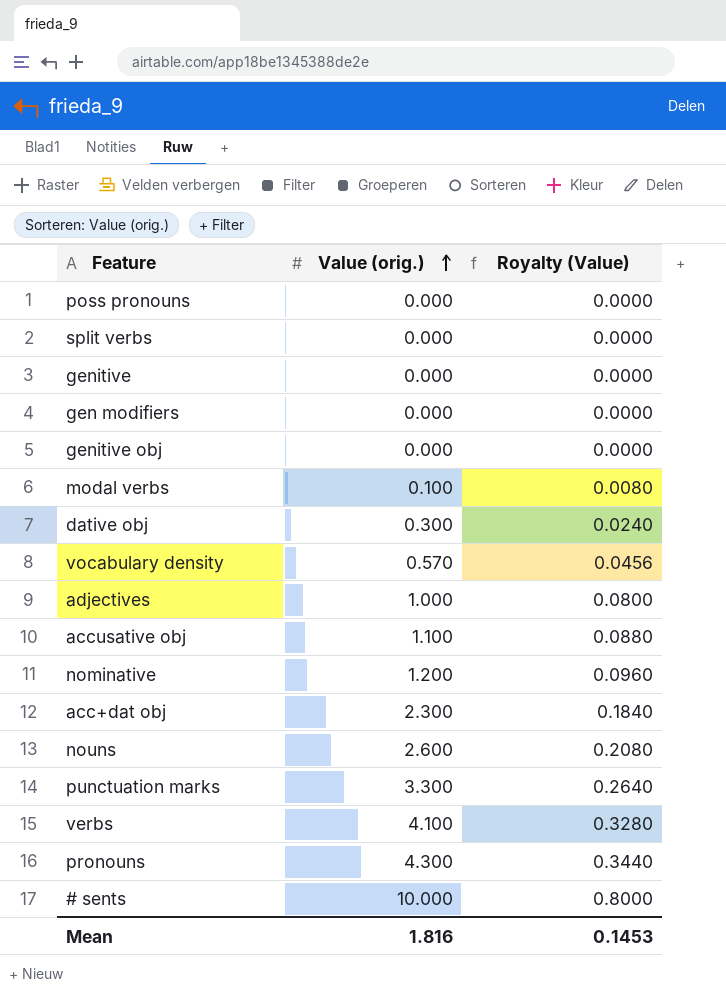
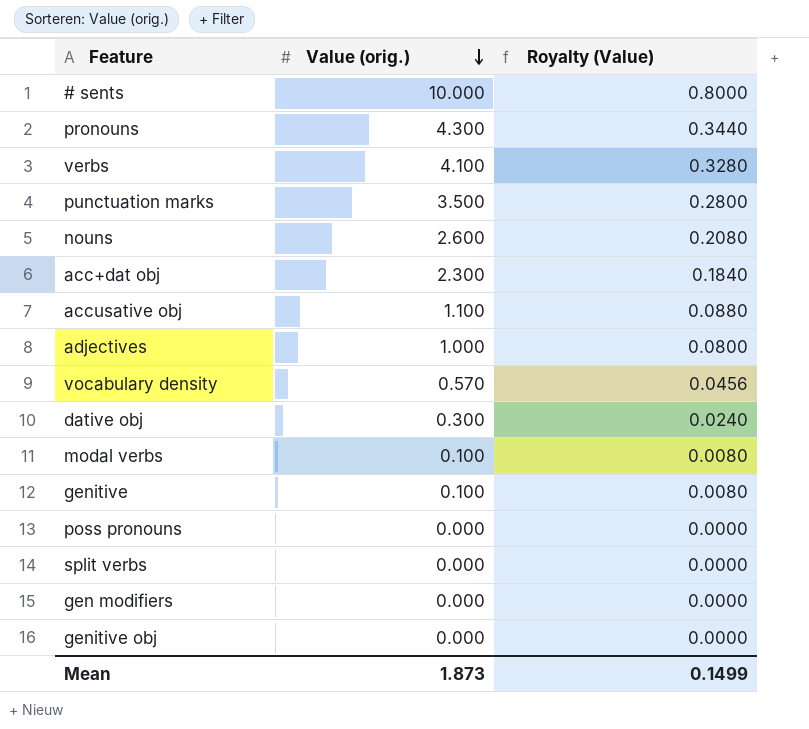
row order: Value (orig.) ascending -> Value (orig.) descending
row nominative: 1.200 | 0.0960 -> none
punctuation marks | Value (orig.): 3.300 -> 3.500
punctuation marks | Royalty (Value): 0.2640 -> 0.2800
genitive | Value (orig.): 0.000 -> 0.100
genitive | Royalty (Value): 0.0000 -> 0.0080
Mean | Value (orig.): 1.816 -> 1.873
Mean | Royalty (Value): 0.1453 -> 0.1499

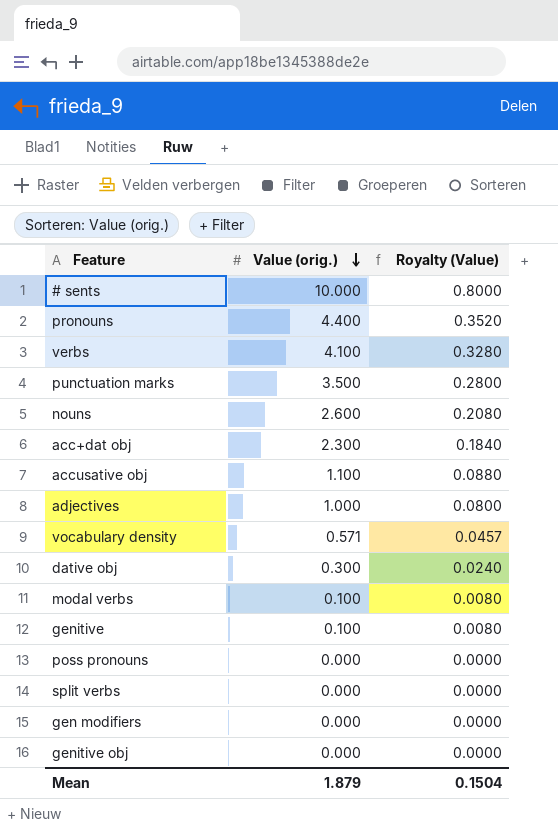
pronouns | Value (orig.): 4.300 -> 4.400
pronouns | Royalty (Value): 0.3440 -> 0.3520
vocabulary density | Value (orig.): 0.570 -> 0.571
vocabulary density | Royalty (Value): 0.0456 -> 0.0457
Mean | Value (orig.): 1.873 -> 1.879
Mean | Royalty (Value): 0.1499 -> 0.1504

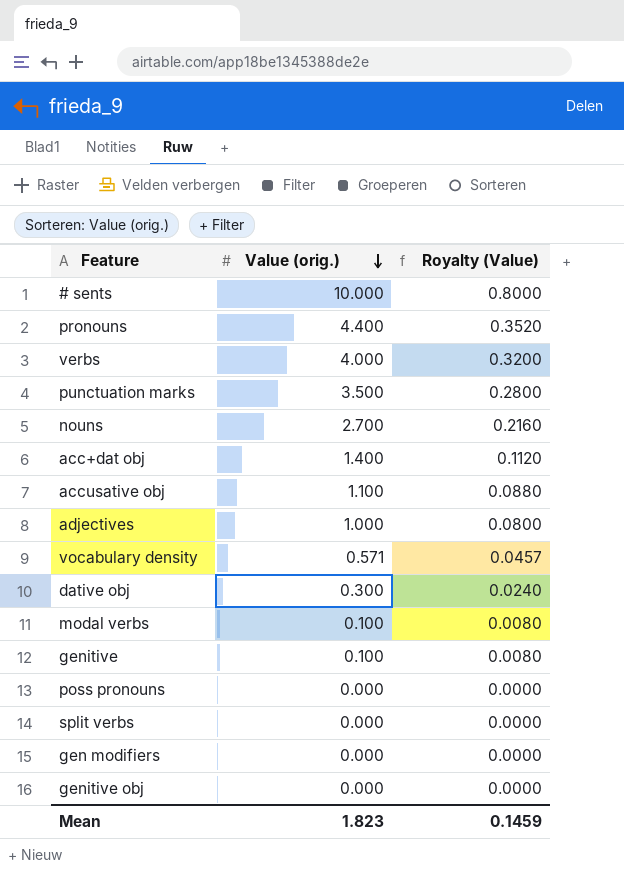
verbs | Value (orig.): 4.100 -> 4.000
verbs | Royalty (Value): 0.3280 -> 0.3200
nouns | Value (orig.): 2.600 -> 2.700
nouns | Royalty (Value): 0.2080 -> 0.2160
acc+dat obj | Value (orig.): 2.300 -> 1.400
acc+dat obj | Royalty (Value): 0.1840 -> 0.1120
Mean | Value (orig.): 1.879 -> 1.823
Mean | Royalty (Value): 0.1504 -> 0.1459

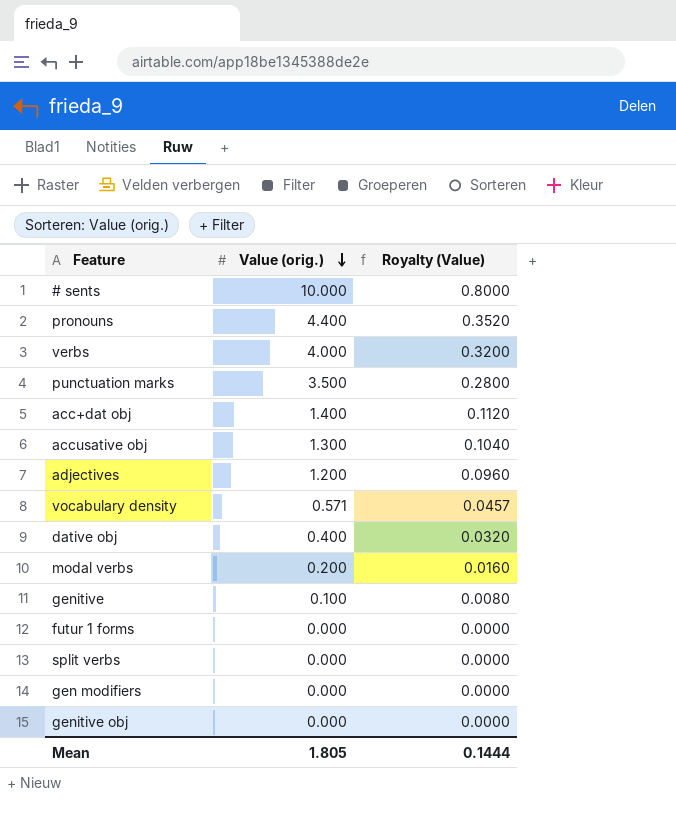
row nouns: 2.700 | 0.2160 -> none
row poss pronouns: 0.000 | 0.0000 -> none
accusative obj | Value (orig.): 1.100 -> 1.300
accusative obj | Royalty (Value): 0.0880 -> 0.1040
adjectives | Value (orig.): 1.000 -> 1.200
adjectives | Royalty (Value): 0.0800 -> 0.0960
dative obj | Value (orig.): 0.300 -> 0.400
dative obj | Royalty (Value): 0.0240 -> 0.0320
modal verbs | Value (orig.): 0.100 -> 0.200
modal verbs | Royalty (Value): 0.0080 -> 0.0160
row futur 1 forms: none -> 0.000 | 0.0000
Mean | Value (orig.): 1.823 -> 1.805
Mean | Royalty (Value): 0.1459 -> 0.1444

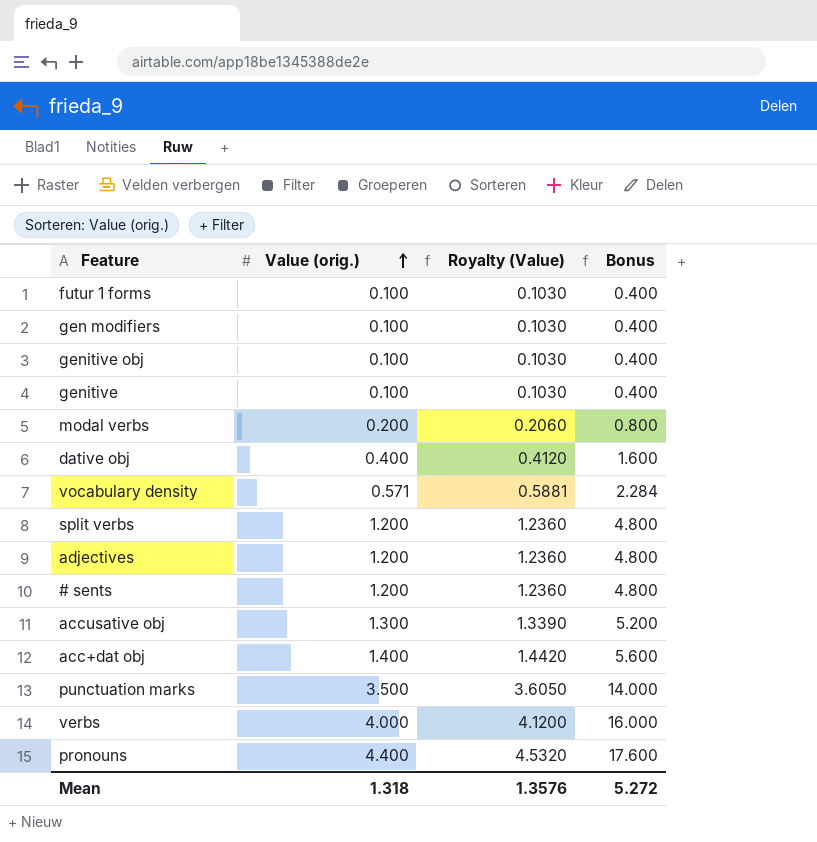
row order: Value (orig.) descending -> Value (orig.) ascending
column Royalty (Value) | formula: [Value (orig.)] * 0.08 -> [Value (orig.)] * 1.03
column Bonus | formula: none -> [Value (orig.)] * 4
futur 1 forms | Value (orig.): 0.000 -> 0.100
gen modifiers | Value (orig.): 0.000 -> 0.100
genitive obj | Value (orig.): 0.000 -> 0.100
split verbs | Value (orig.): 0.000 -> 1.200
# sents | Value (orig.): 10.000 -> 1.200
Mean | Value (orig.): 1.805 -> 1.318
Mean | Royalty (Value): 0.1444 -> 1.3576

